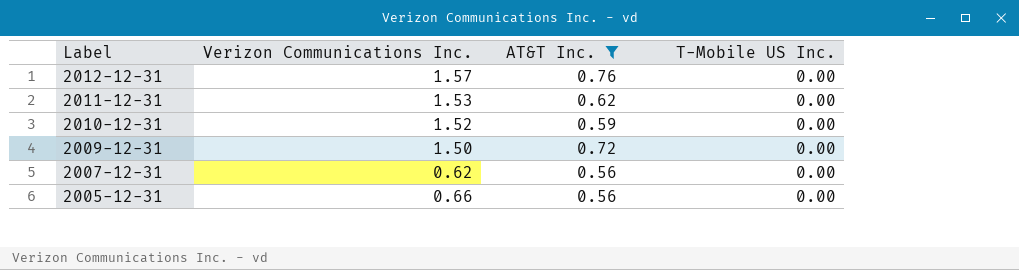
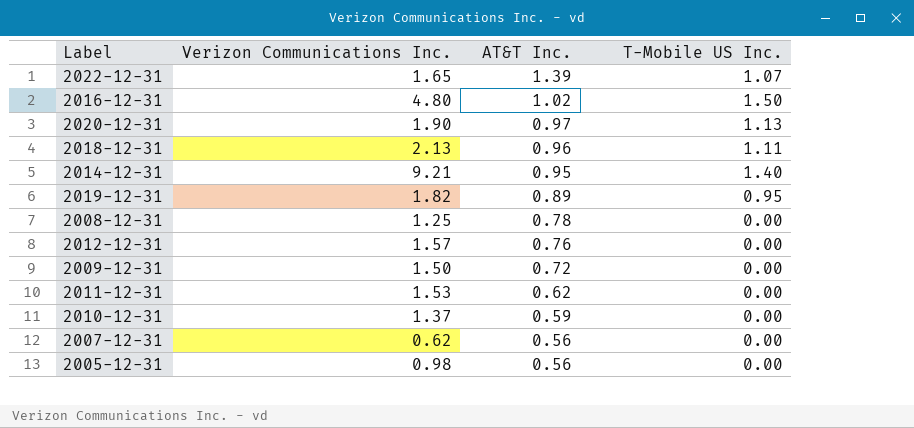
filter: AT&T Inc. <= 0.76 -> none
row order: Label descending -> AT&T Inc. descending
2010-12-31 | Verizon Communications Inc.: 1.52 -> 1.37
2005-12-31 | Verizon Communications Inc.: 0.66 -> 0.98

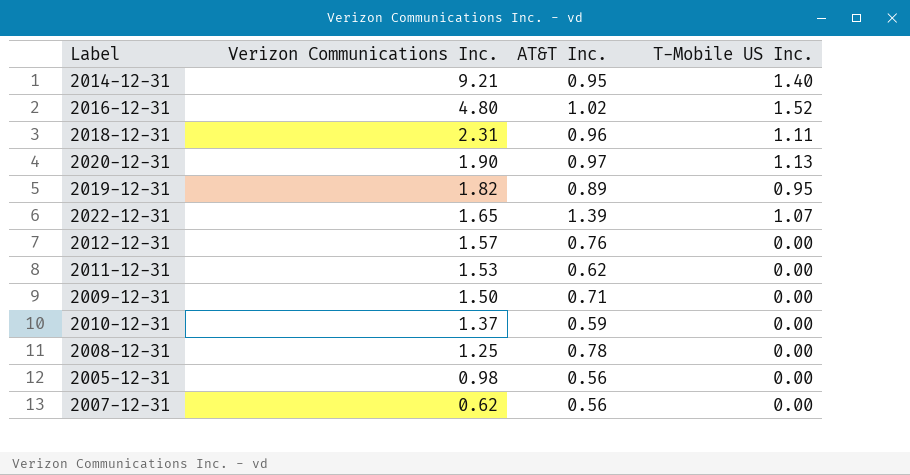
row order: AT&T Inc. descending -> Verizon Communications Inc. descending
2016-12-31 | T-Mobile US Inc.: 1.50 -> 1.52
2018-12-31 | Verizon Communications Inc.: 2.13 -> 2.31
2009-12-31 | AT&T Inc.: 0.72 -> 0.71

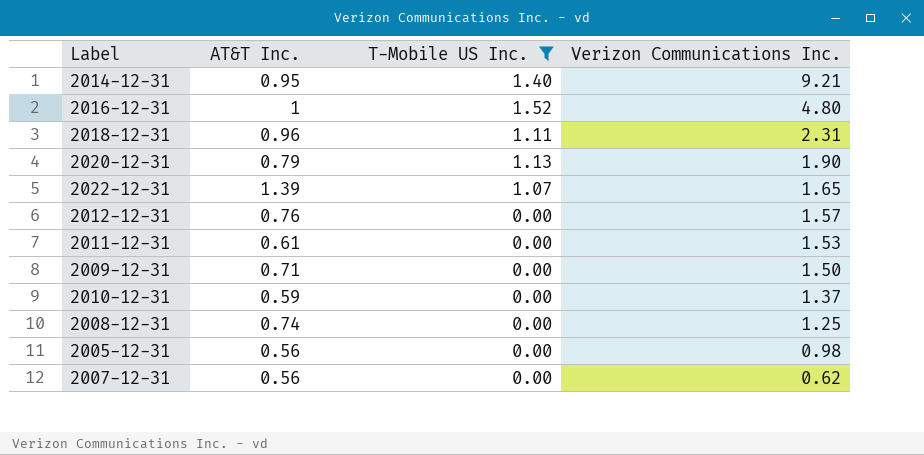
filter: none -> T-Mobile US Inc. != 0.95
column Verizon Communications Inc. | position: 2 -> 4
2016-12-31 | AT&T Inc.: 1.02 -> 1
2020-12-31 | AT&T Inc.: 0.97 -> 0.79
2011-12-31 | AT&T Inc.: 0.62 -> 0.61
2008-12-31 | AT&T Inc.: 0.78 -> 0.74

